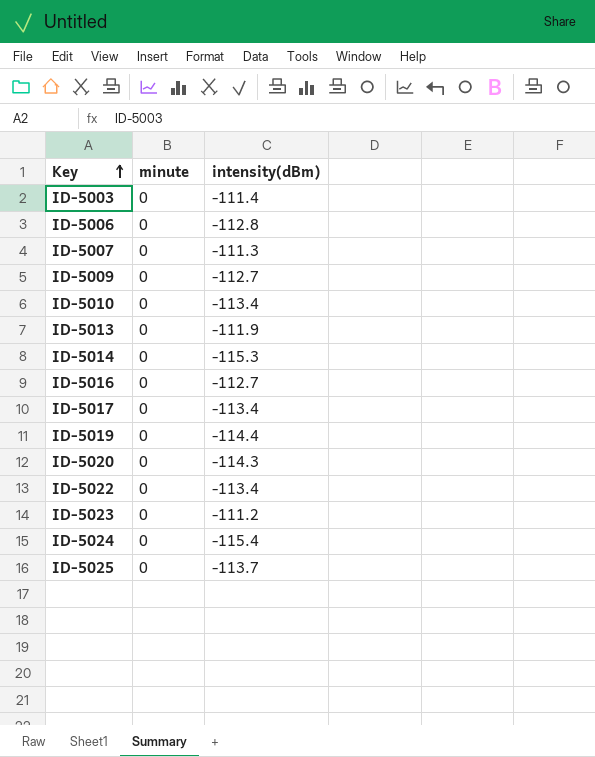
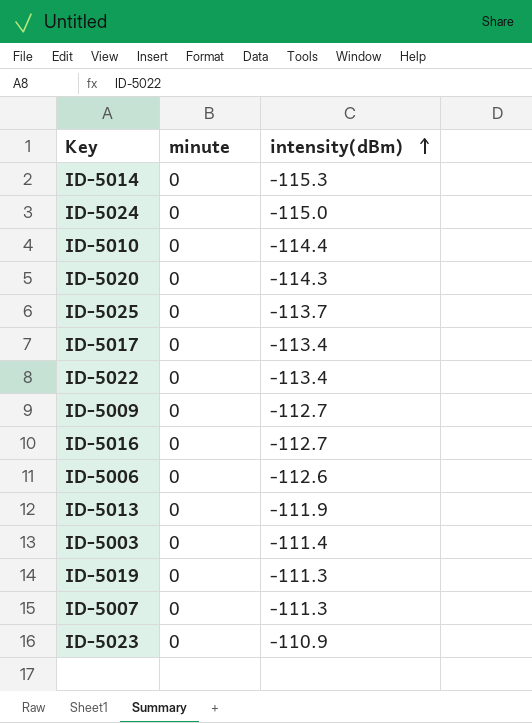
row order: Key ascending -> intensity(dBm) ascending
ID-5024 | intensity(dBm): -115.4 -> -115.0
ID-5010 | intensity(dBm): -113.4 -> -114.4
ID-5006 | intensity(dBm): -112.8 -> -112.6
ID-5019 | intensity(dBm): -114.4 -> -111.3
ID-5023 | intensity(dBm): -111.2 -> -110.9

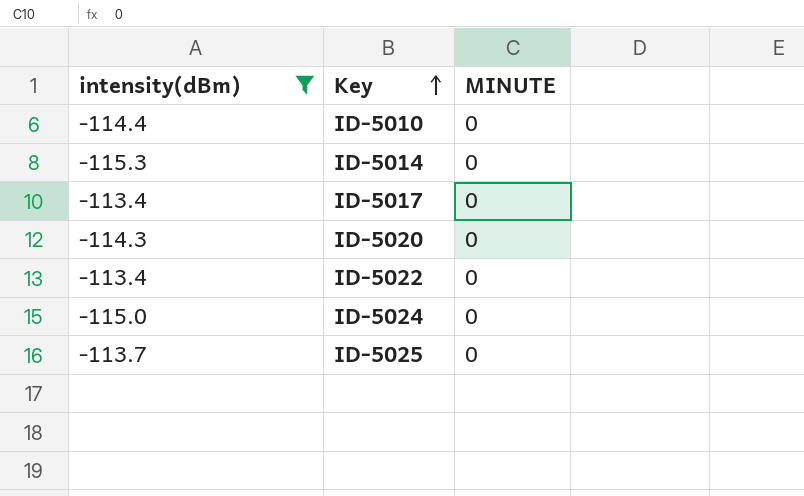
filter: none -> intensity(dBm) <= -113.4
row order: intensity(dBm) ascending -> Key ascending
column intensity(dBm) | position: 3 -> 1
column name: minute -> MINUTE

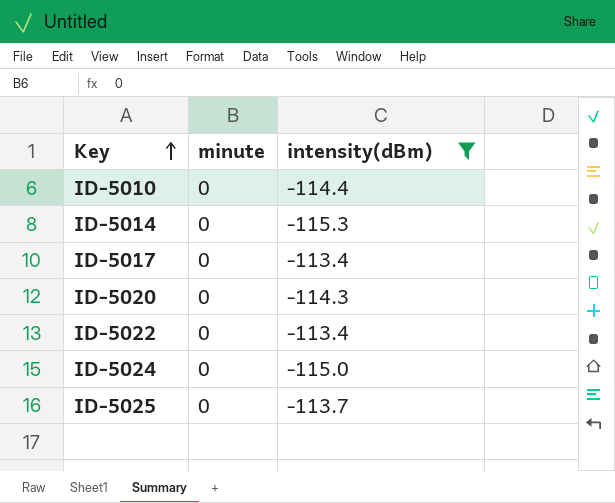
column name: MINUTE -> minute
column intensity(dBm) | position: 1 -> 3

